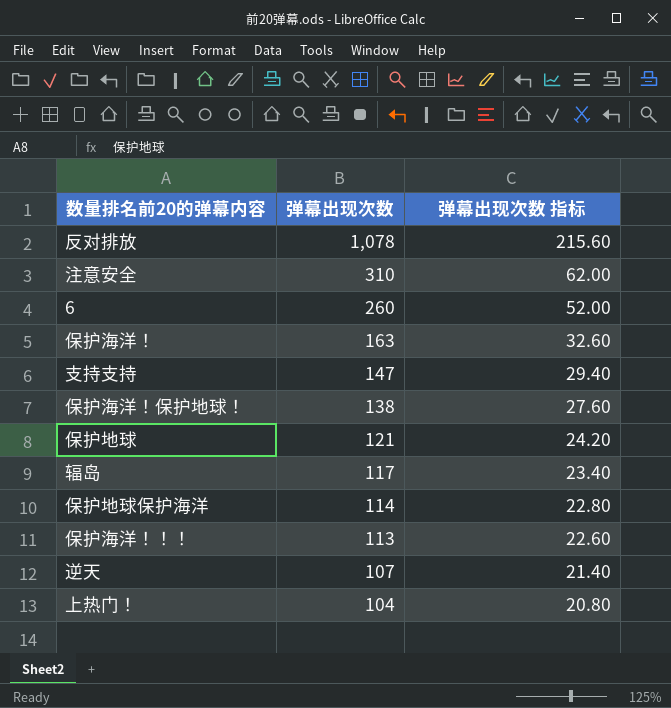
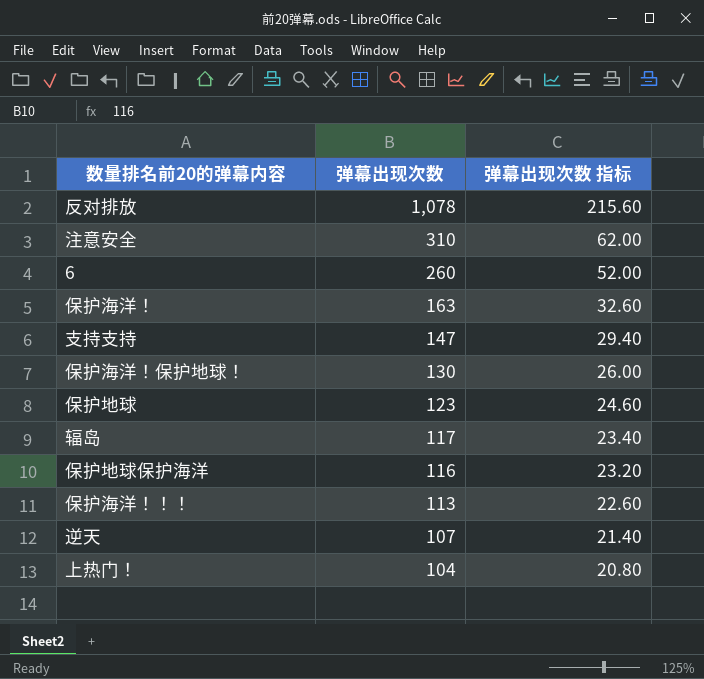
保护海洋！保护地球！ | 弹幕出现次数: 138 -> 130
保护海洋！保护地球！ | 弹幕出现次数 指标: 27.60 -> 26.00
保护地球 | 弹幕出现次数: 121 -> 123
保护地球 | 弹幕出现次数 指标: 24.20 -> 24.60
保护地球保护海洋 | 弹幕出现次数: 114 -> 116
保护地球保护海洋 | 弹幕出现次数 指标: 22.80 -> 23.20

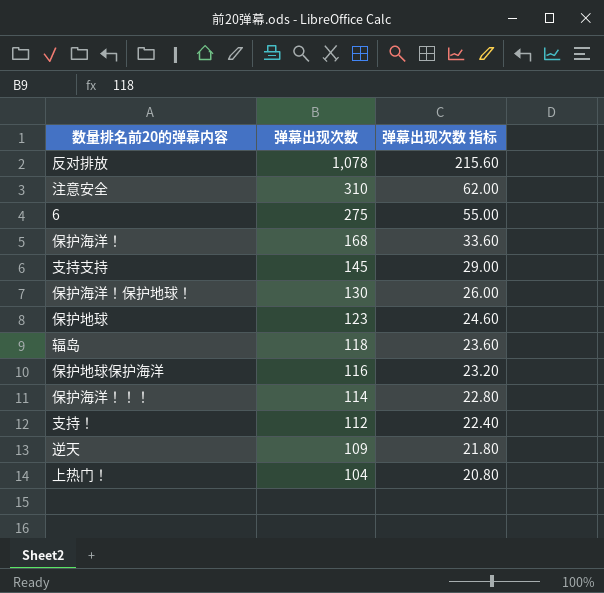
6 | 弹幕出现次数: 260 -> 275
6 | 弹幕出现次数 指标: 52.00 -> 55.00
保护海洋！ | 弹幕出现次数: 163 -> 168
保护海洋！ | 弹幕出现次数 指标: 32.60 -> 33.60
支持支持 | 弹幕出现次数: 147 -> 145
支持支持 | 弹幕出现次数 指标: 29.40 -> 29.00
辐岛 | 弹幕出现次数: 117 -> 118
辐岛 | 弹幕出现次数 指标: 23.40 -> 23.60
保护海洋！！！ | 弹幕出现次数: 113 -> 114
保护海洋！！！ | 弹幕出现次数 指标: 22.60 -> 22.80
row 支持！: none -> 112 | 22.40
逆天 | 弹幕出现次数: 107 -> 109
逆天 | 弹幕出现次数 指标: 21.40 -> 21.80

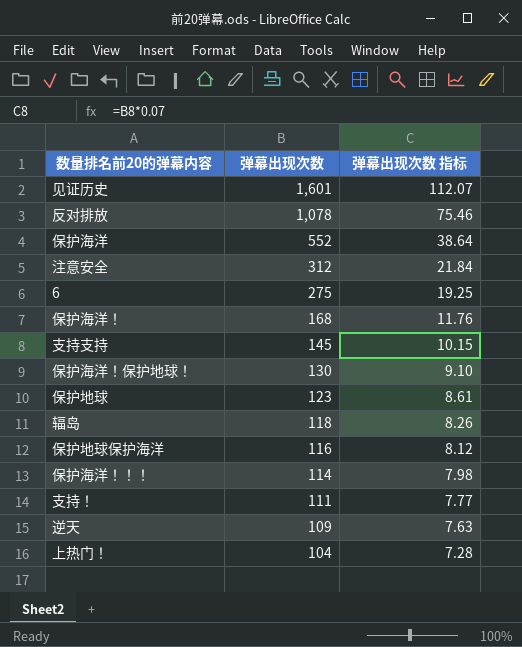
column 弹幕出现次数 指标 | formula: [弹幕出现次数] * 0.2 -> [弹幕出现次数] * 0.07
row 见证历史: none -> 1,601 | 112.07
row 保护海洋: none -> 552 | 38.64
注意安全 | 弹幕出现次数: 310 -> 312
支持！ | 弹幕出现次数: 112 -> 111

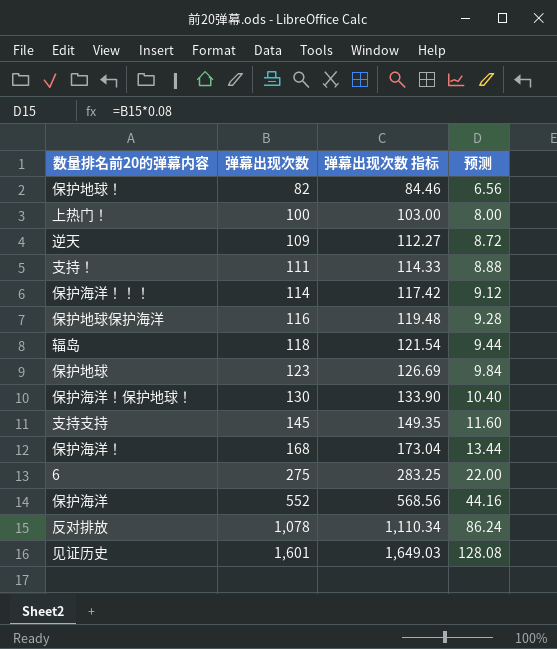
row order: 弹幕出现次数 descending -> 弹幕出现次数 ascending
column 弹幕出现次数 指标 | formula: [弹幕出现次数] * 0.07 -> [弹幕出现次数] * 1.03
column 预测 | formula: none -> [弹幕出现次数] * 0.08
row 注意安全: 312 | 21.84 -> none
row 保护地球！: none -> 82 | 84.46 | 6.56
上热门！ | 弹幕出现次数: 104 -> 100

